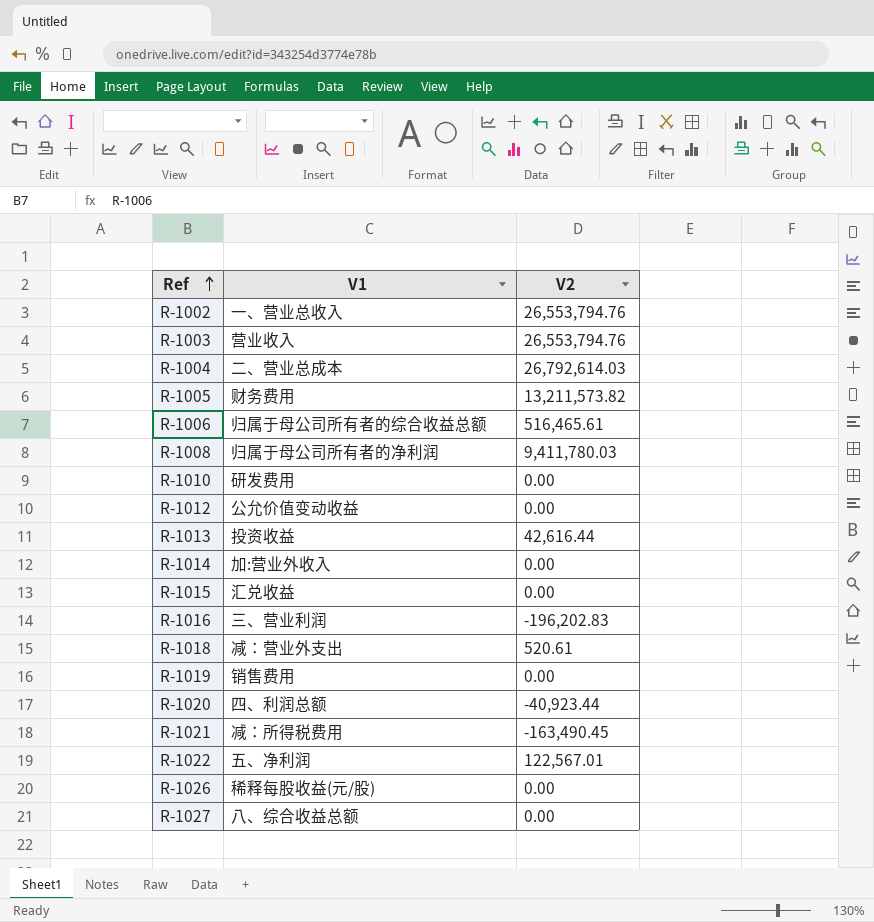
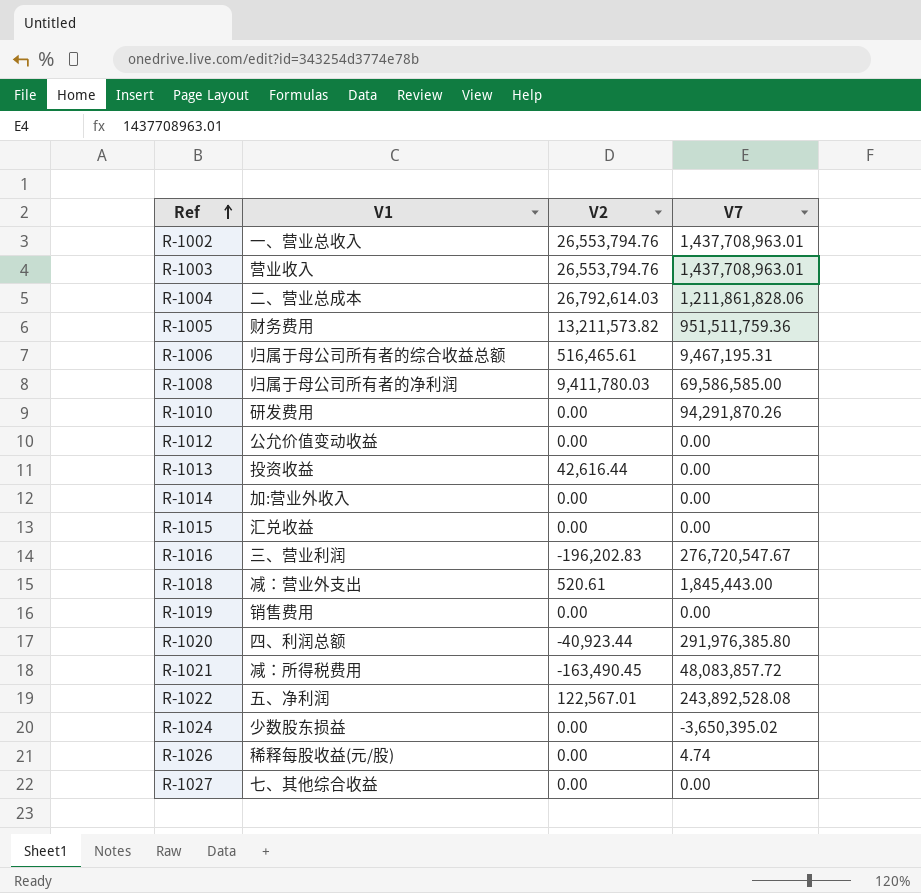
column V7 | position: none -> 4
row R-1024: none -> 少数股东损益 | 0.00 | -3,650,395.02
R-1027 | V1: 八、综合收益总额 -> 七、其他综合收益

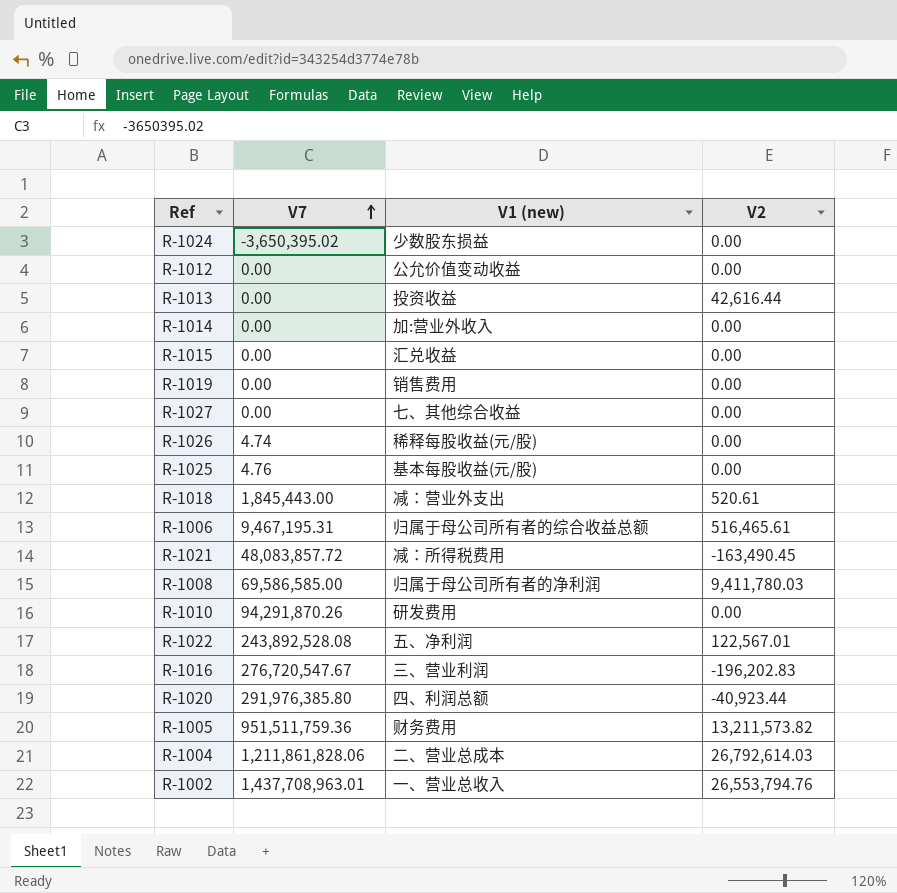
row order: Ref ascending -> V7 ascending
column V7 | position: 4 -> 2
column name: V1 -> V1 (new)
row R-1003: 营业收入 | 26,553,794.76 | 1,437,708,963.01 -> none
row R-1025: none -> 4.76 | 基本每股收益(元/股) | 0.00

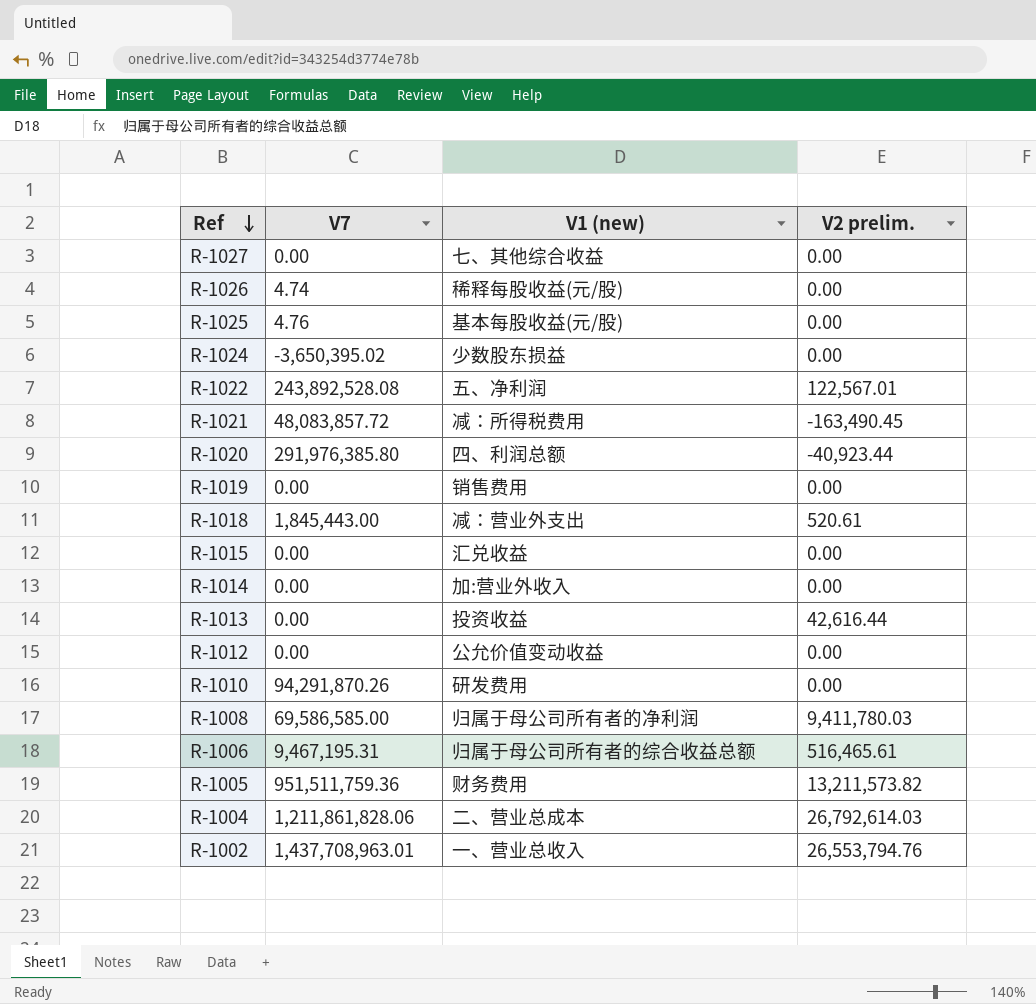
row order: V7 ascending -> Ref descending
column name: V2 -> V2 prelim.
row R-1016: 276,720,547.67 | 三、营业利润 | -196,202.83 -> none

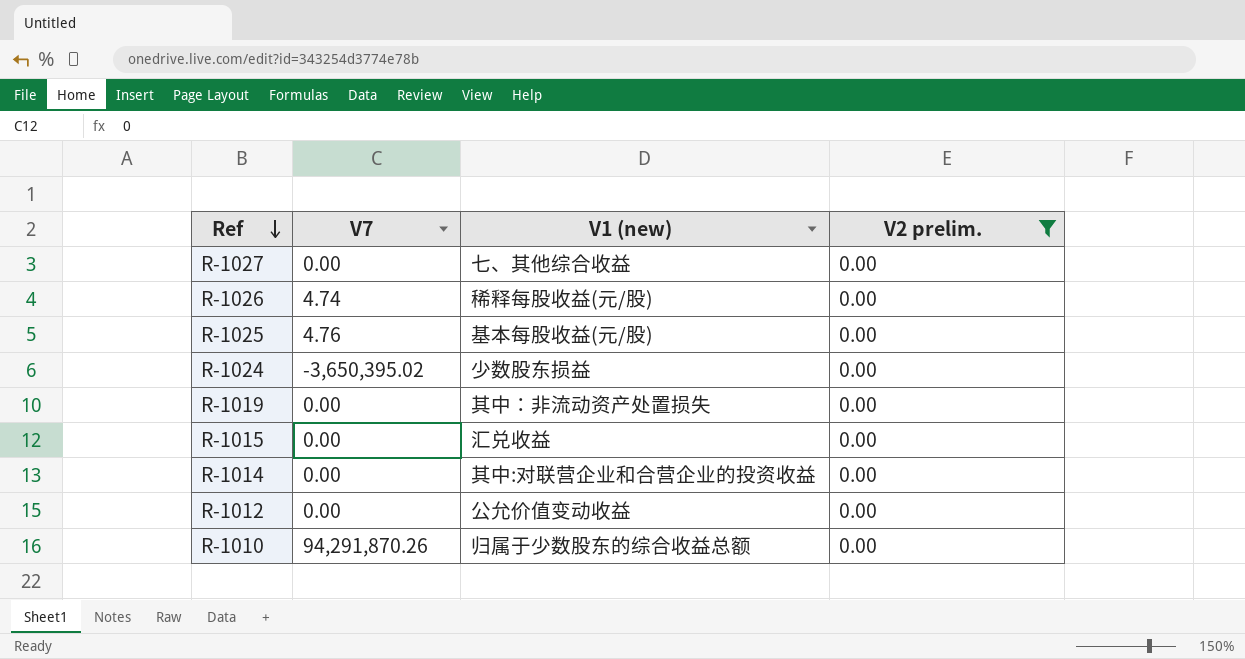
filter: none -> V2 prelim. = 0.00
R-1019 | V1 (new): 销售费用 -> 其中：非流动资产处置损失
R-1014 | V1 (new): 加:营业外收入 -> 其中:对联营企业和合营企业的投资收益
R-1010 | V1 (new): 研发费用 -> 归属于少数股东的综合收益总额

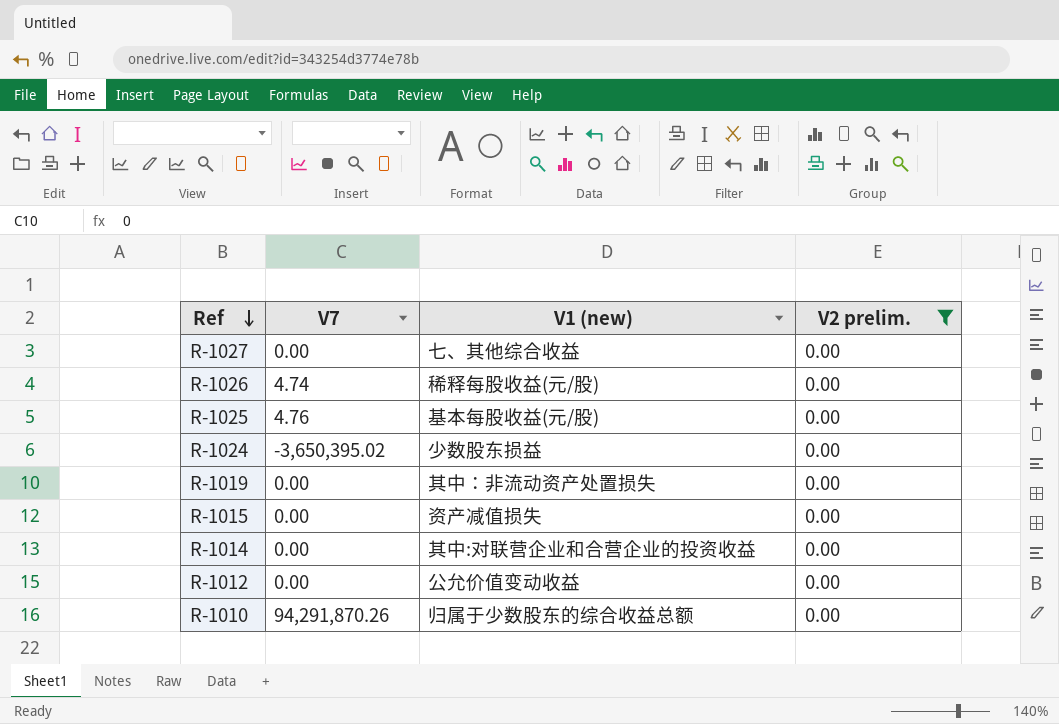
R-1015 | V1 (new): 汇兑收益 -> 资产减值损失

